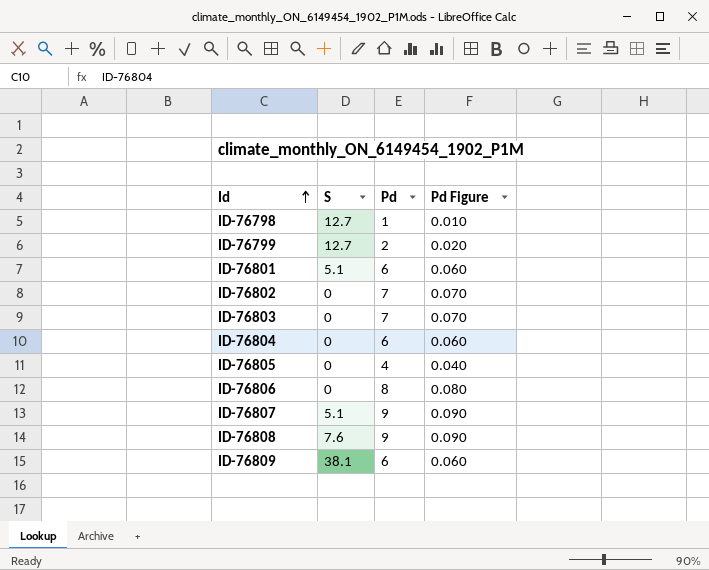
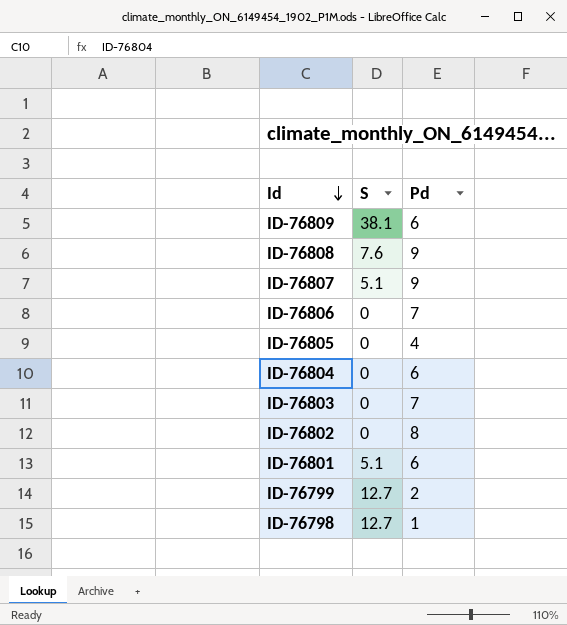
row order: Id ascending -> Id descending
column Pd Figure | formula: [Pd] * 0.01 -> none
ID-76806 | Pd: 8 -> 7
ID-76802 | Pd: 7 -> 8

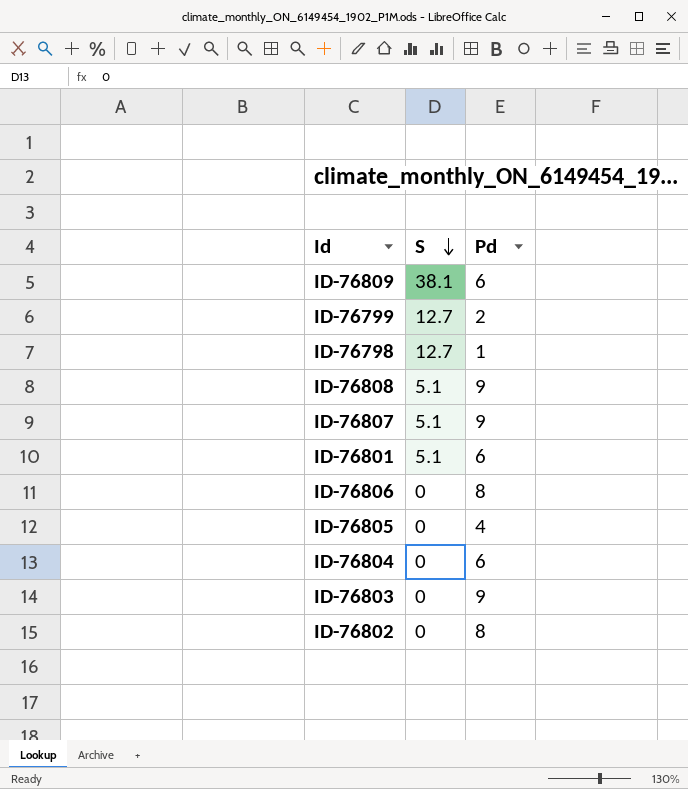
row order: Id descending -> S descending
ID-76808 | S: 7.6 -> 5.1
ID-76806 | Pd: 7 -> 8
ID-76803 | Pd: 7 -> 9

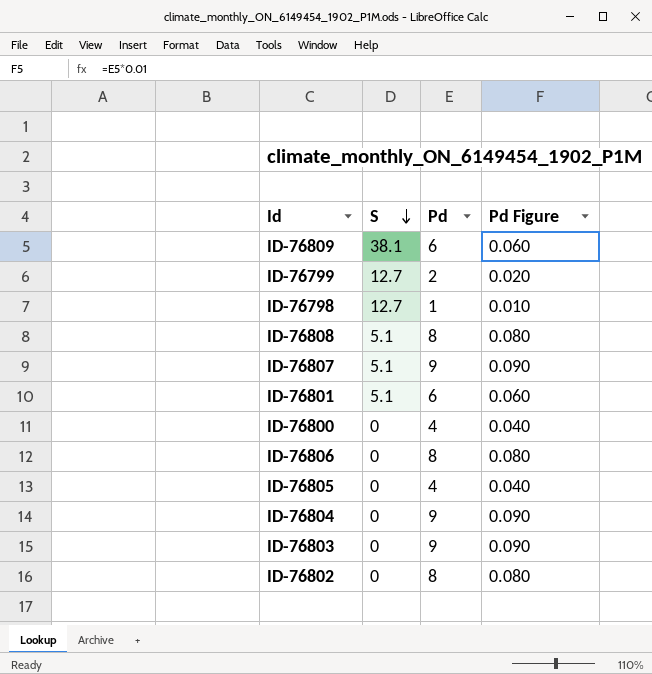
column Pd Figure | formula: none -> [Pd] * 0.01
ID-76808 | Pd: 9 -> 8
row ID-76800: none -> 0 | 4 | 0.040
ID-76804 | Pd: 6 -> 9

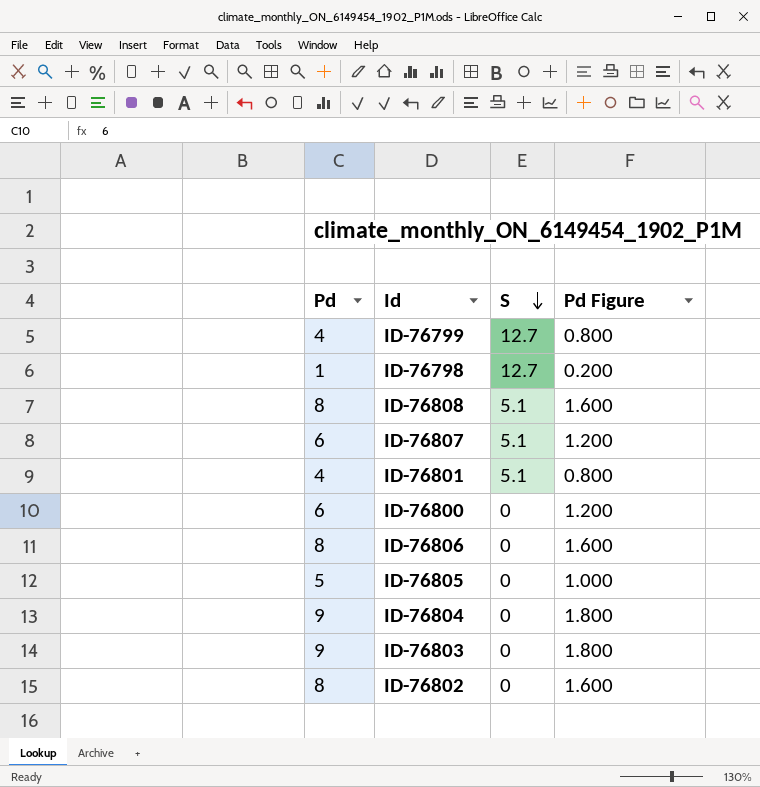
column Pd | position: 3 -> 1
column Pd Figure | formula: [Pd] * 0.01 -> [Pd] * 0.2
row ID-76809: 38.1 | 6 | 0.060 -> none
ID-76799 | Pd: 2 -> 4
ID-76807 | Pd: 9 -> 6
ID-76801 | Pd: 6 -> 4
ID-76800 | Pd: 4 -> 6
ID-76805 | Pd: 4 -> 5

